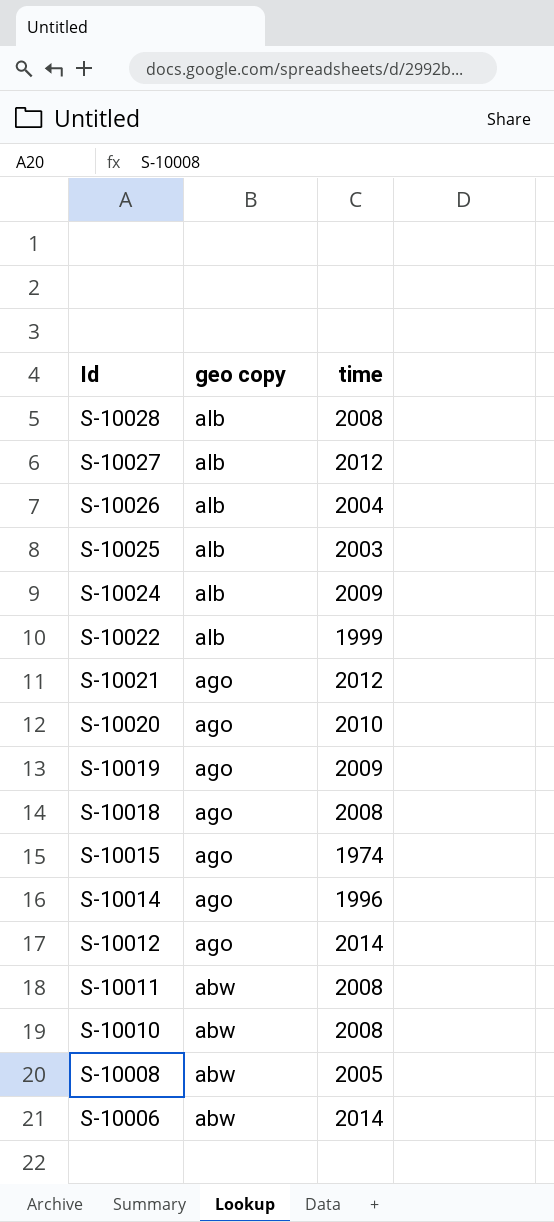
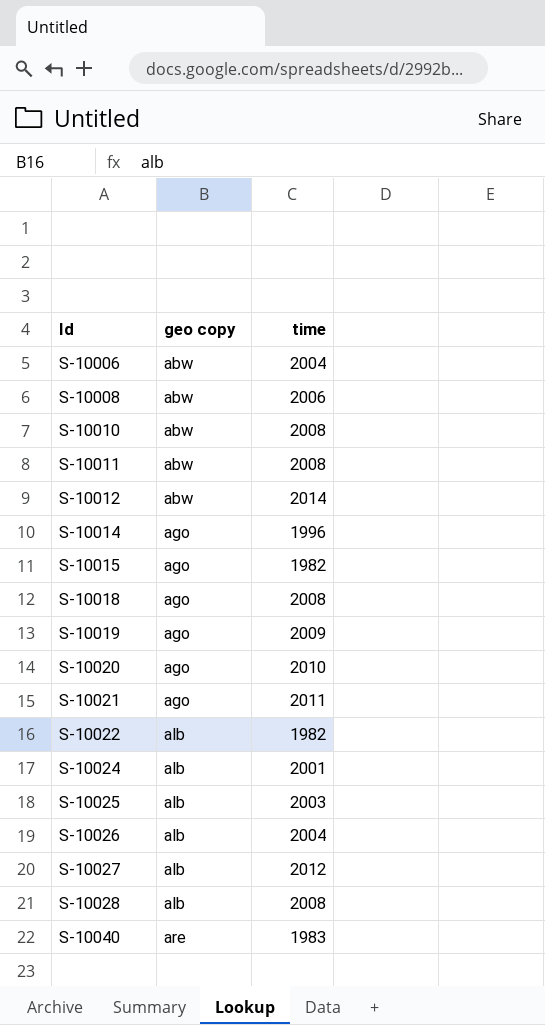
row order: Id descending -> Id ascending
S-10006 | time: 2014 -> 2004
S-10008 | time: 2005 -> 2006
S-10012 | geo copy: ago -> abw
S-10015 | time: 1974 -> 1982
S-10021 | time: 2012 -> 2011
S-10022 | time: 1999 -> 1982
S-10024 | time: 2009 -> 2001
row S-10040: none -> are | 1983

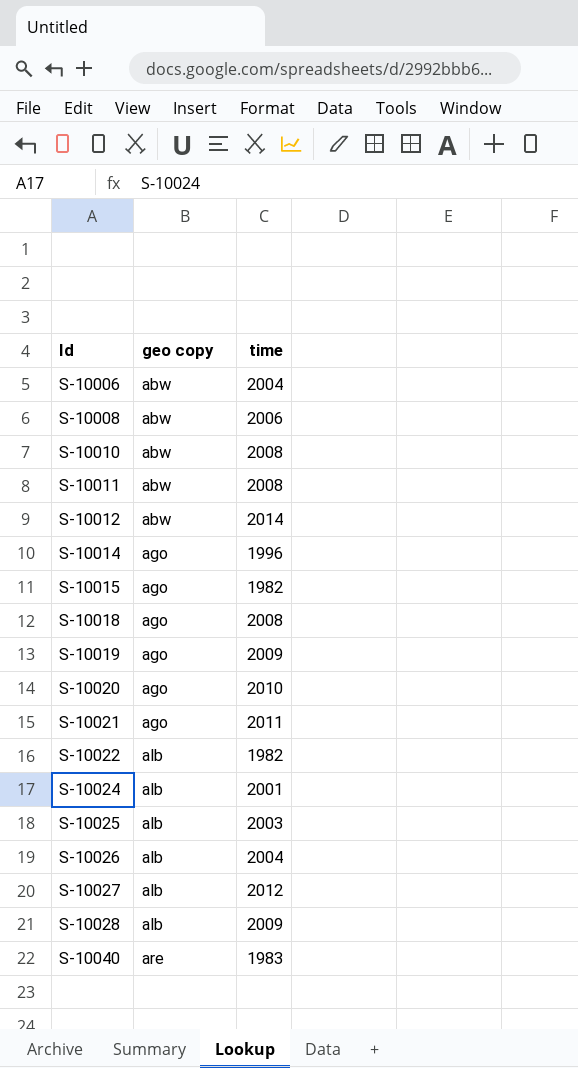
S-10028 | time: 2008 -> 2009

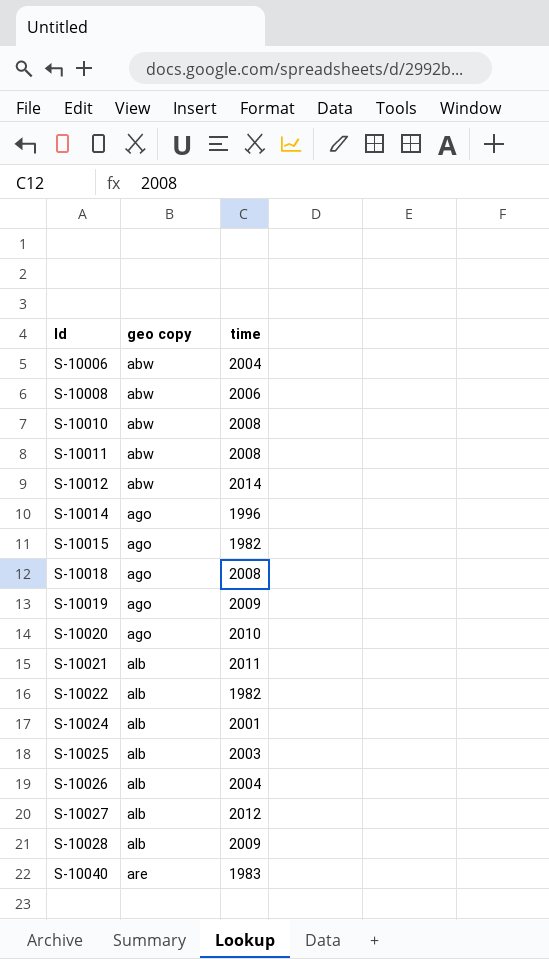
S-10021 | geo copy: ago -> alb

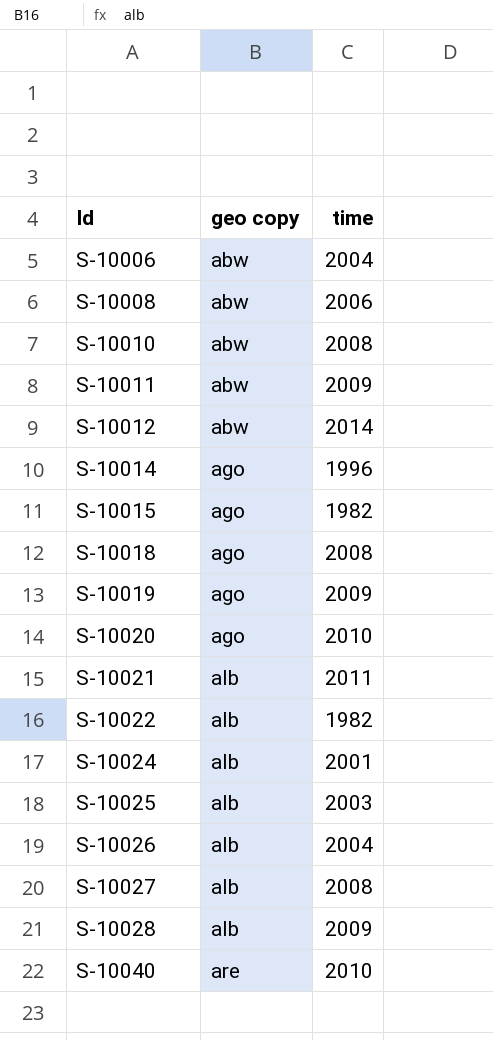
S-10011 | time: 2008 -> 2009
S-10027 | time: 2012 -> 2008
S-10040 | time: 1983 -> 2010

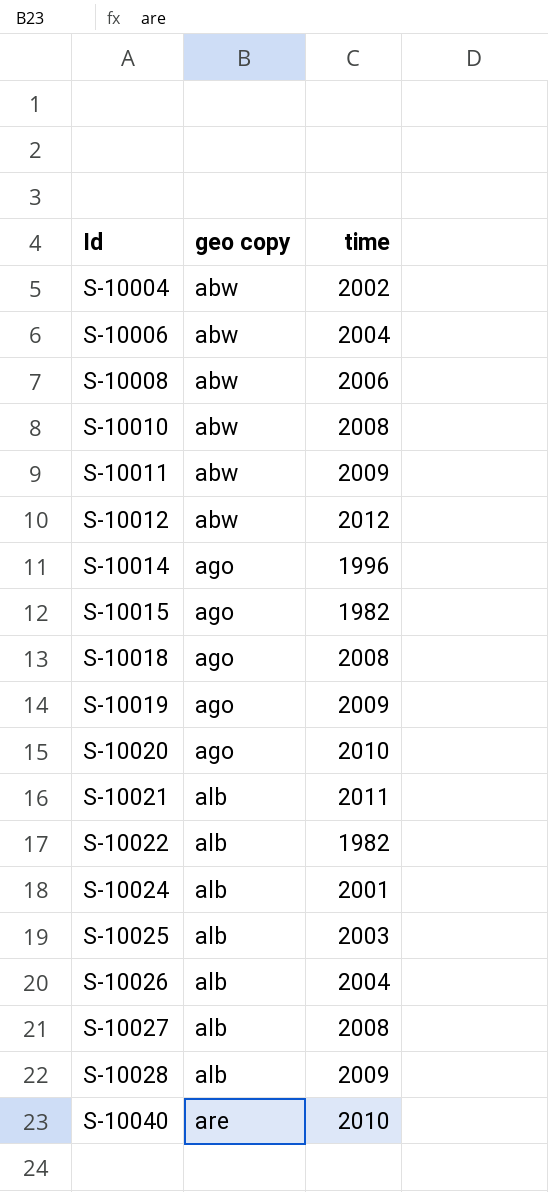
row S-10004: none -> abw | 2002
S-10012 | time: 2014 -> 2012

